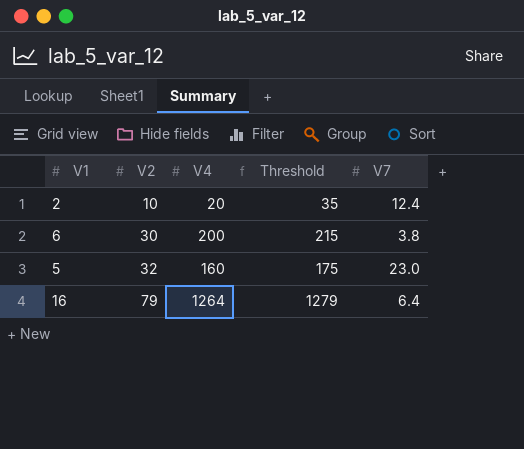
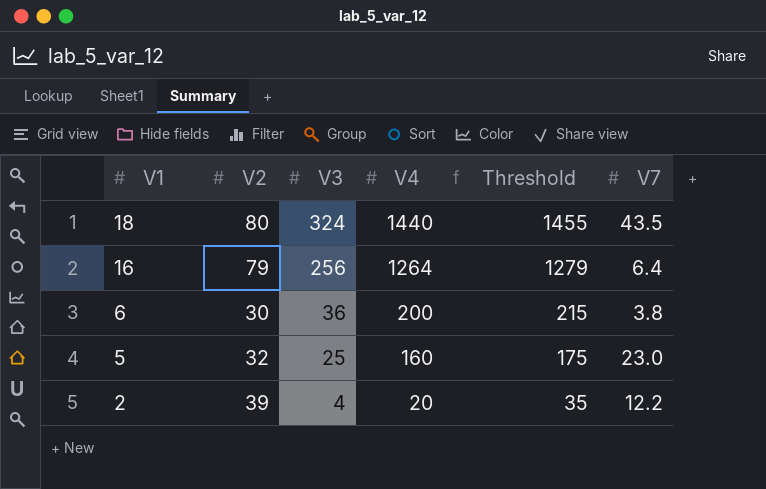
row order: V2 ascending -> V1 descending
column V3 | position: none -> 3
row 18: none -> 80 | 324 | 1440 | 1455 | 43.5
2 | V2: 10 -> 39
2 | V7: 12.4 -> 12.2

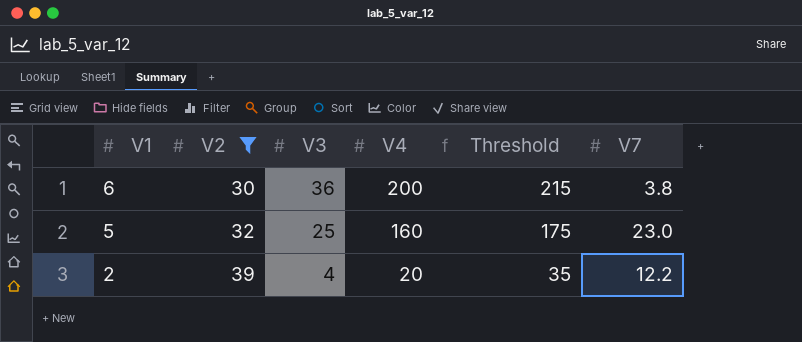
filter: none -> V2 <= 39

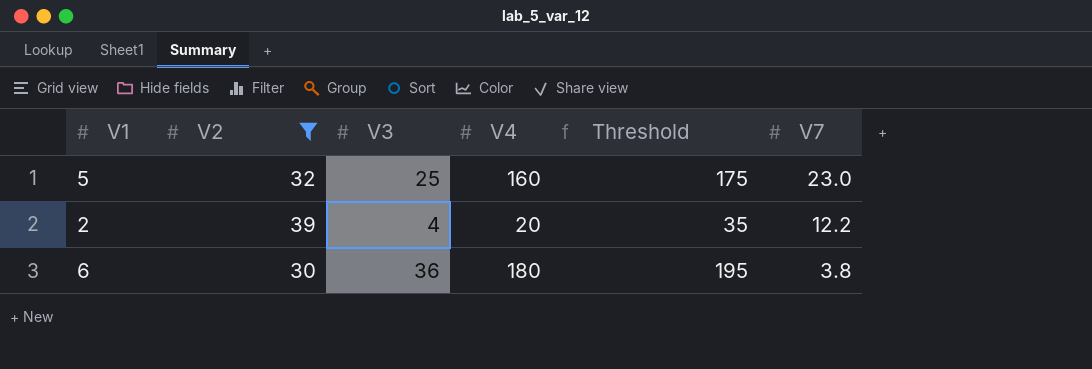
row order: V1 descending -> V7 descending
6 | V4: 200 -> 180
6 | Threshold: 215 -> 195

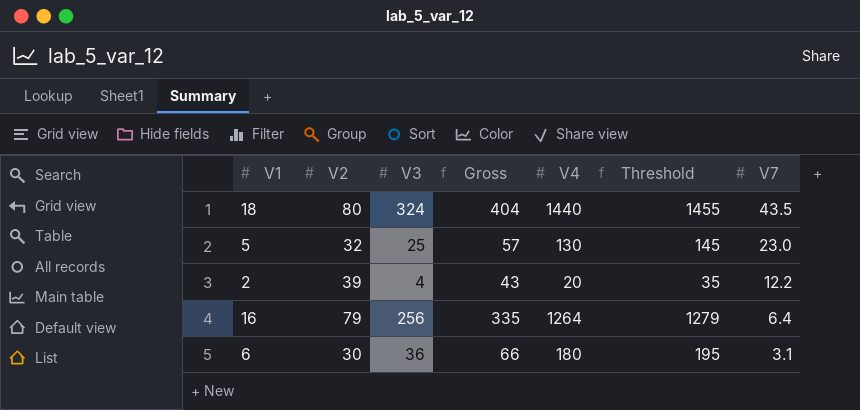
filter: V2 <= 39 -> none
column Gross | formula: none -> [V2] + [V3]
5 | V4: 160 -> 130
5 | Threshold: 175 -> 145
6 | V7: 3.8 -> 3.1

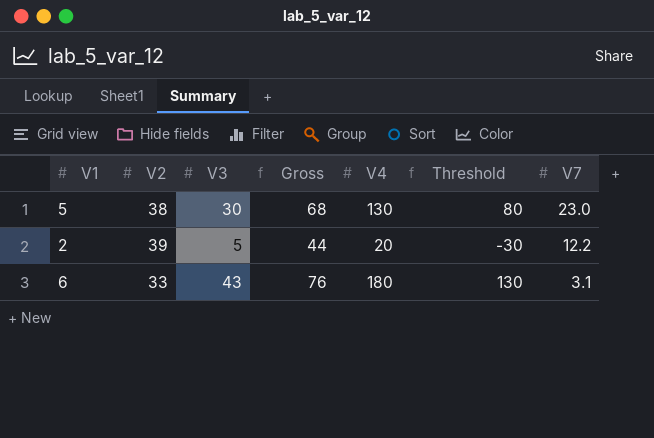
column Threshold | formula: [V4] + 15 -> [V4] - 50
row 18: 80 | 324 | 404 | 1440 | 1455 | 43.5 -> none
row 16: 79 | 256 | 335 | 1264 | 1279 | 6.4 -> none
5 | V2: 32 -> 38
5 | V3: 25 -> 30
5 | Gross: 57 -> 68
2 | V3: 4 -> 5
2 | Gross: 43 -> 44
6 | V2: 30 -> 33
6 | V3: 36 -> 43
6 | Gross: 66 -> 76

